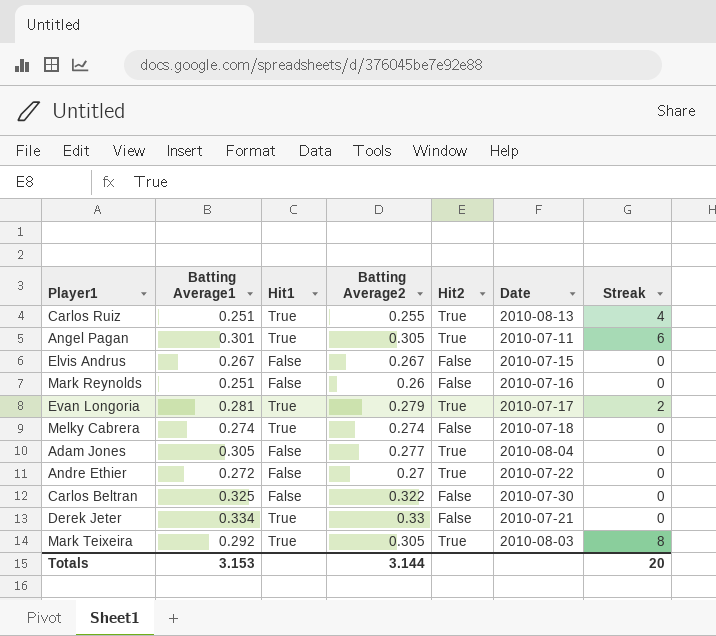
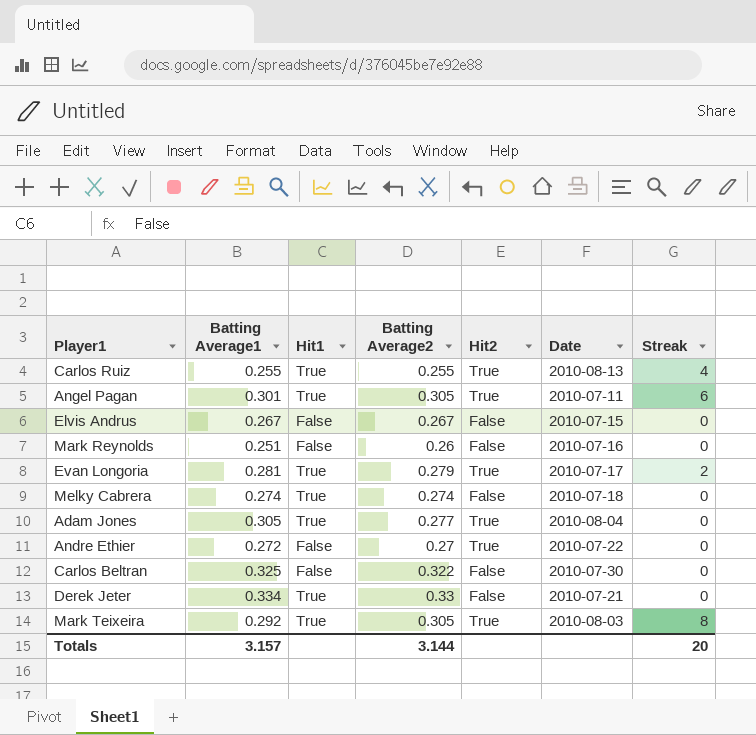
Carlos Ruiz | Batting Average1: 0.251 -> 0.255
Adam Jones | Hit1: False -> True
Totals | Batting Average1: 3.153 -> 3.157

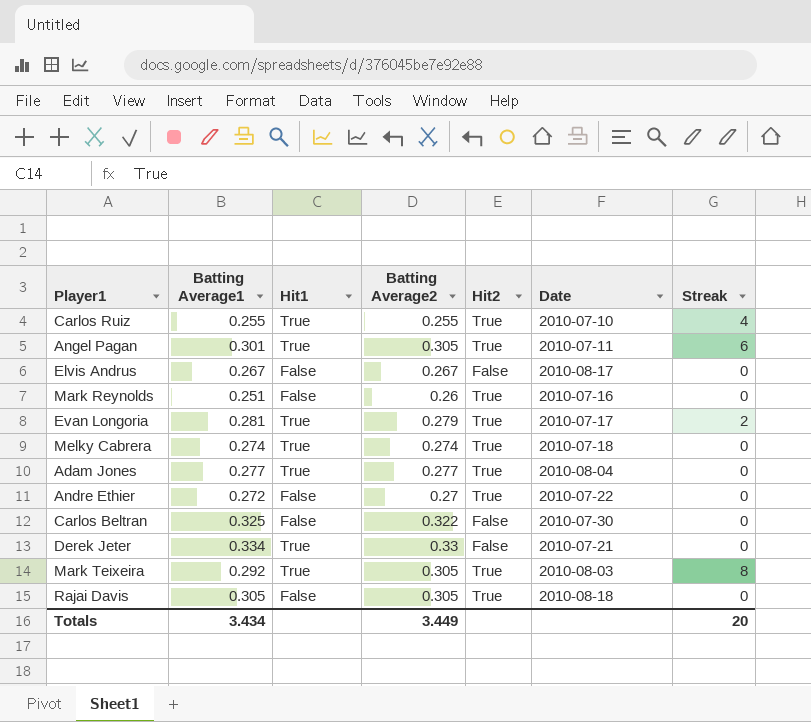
Carlos Ruiz | Date: 2010-08-13 -> 2010-07-10
Elvis Andrus | Date: 2010-07-15 -> 2010-08-17
Mark Reynolds | Hit2: False -> True
Melky Cabrera | Hit2: False -> True
Adam Jones | Batting Average1: 0.305 -> 0.277
row Rajai Davis: none -> 0.305 | False | 0.305 | True | 2010-08-18 | 0
Totals | Batting Average1: 3.157 -> 3.434
Totals | Batting Average2: 3.144 -> 3.449

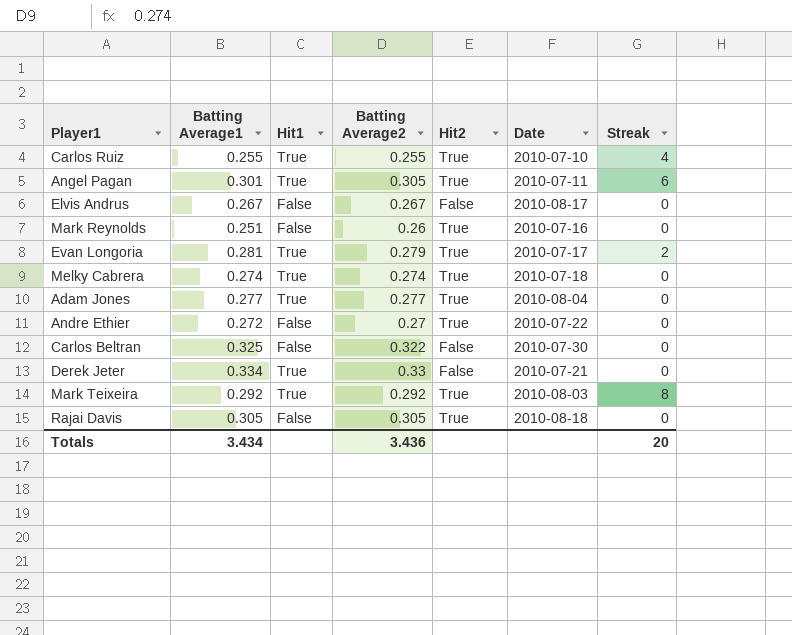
Mark Teixeira | Batting Average2: 0.305 -> 0.292
Totals | Batting Average2: 3.449 -> 3.436

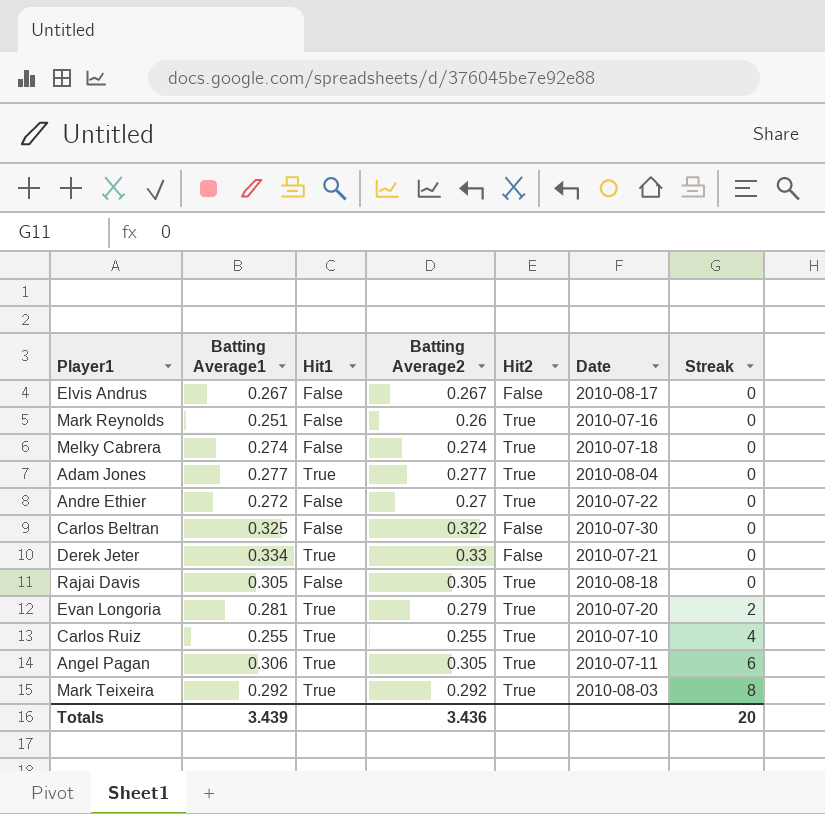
row order: none -> Streak ascending
Melky Cabrera | Hit1: True -> False
Evan Longoria | Date: 2010-07-17 -> 2010-07-20
Angel Pagan | Batting Average1: 0.301 -> 0.306
Totals | Batting Average1: 3.434 -> 3.439

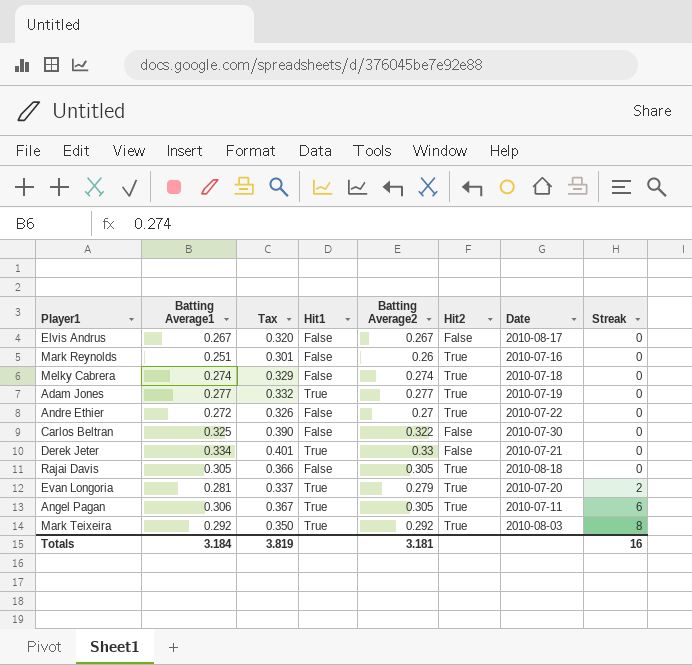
column Tax | formula: none -> [Batting Average1] * 1.2
row Carlos Ruiz: 0.255 | True | 0.255 | True | 2010-07-10 | 4 -> none
Adam Jones | Date: 2010-08-04 -> 2010-07-19
Totals | Batting Average1: 3.439 -> 3.184
Totals | Batting Average2: 3.436 -> 3.181
Totals | Streak: 20 -> 16

